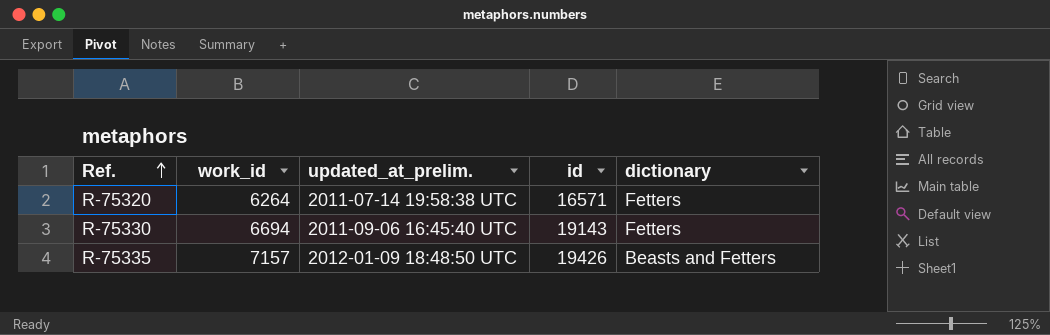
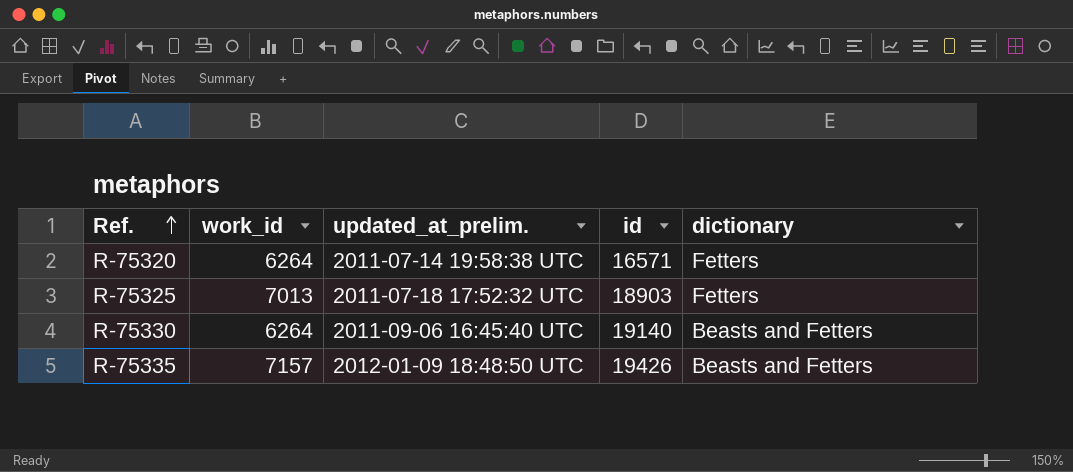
row R-75325: none -> 7013 | 2011-07-18 17:52:32 UTC | 18903 | Fetters
R-75330 | work_id: 6694 -> 6264
R-75330 | id: 19143 -> 19140
R-75330 | dictionary: Fetters -> Beasts and Fetters

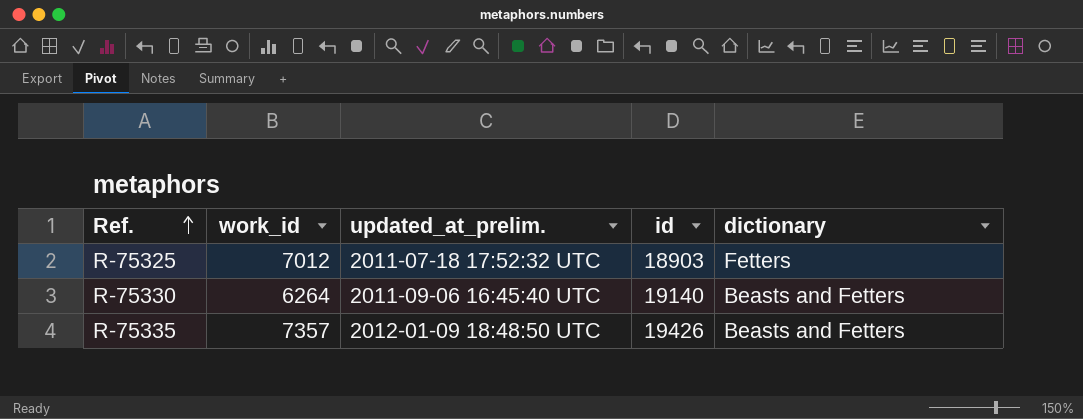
row R-75320: 6264 | 2011-07-14 19:58:38 UTC | 16571 | Fetters -> none
R-75325 | work_id: 7013 -> 7012
R-75335 | work_id: 7157 -> 7357

